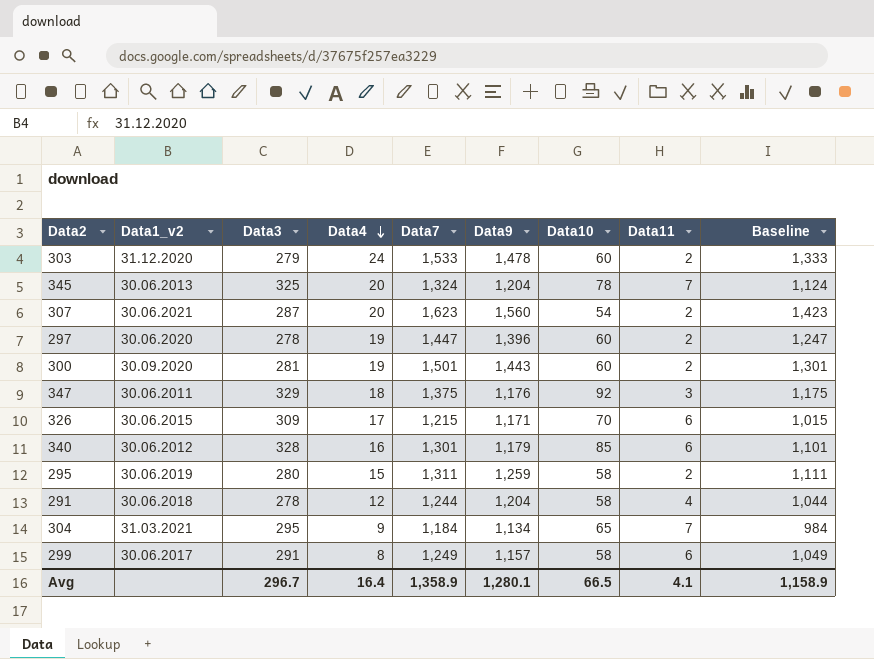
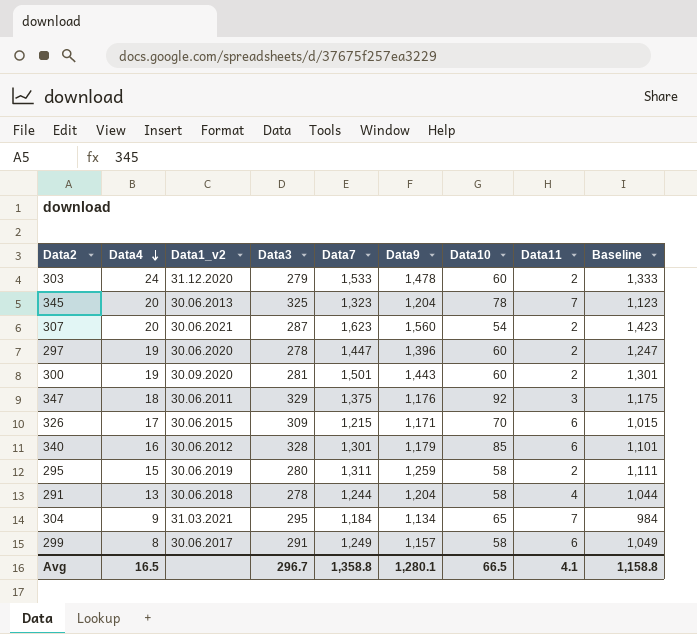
column Data4 | position: 4 -> 2
345 | Data7: 1,324 -> 1,323
345 | Baseline: 1,124 -> 1,123
291 | Data4: 12 -> 13
Avg | Data4: 16.4 -> 16.5
Avg | Data7: 1,358.9 -> 1,358.8
Avg | Baseline: 1,158.9 -> 1,158.8

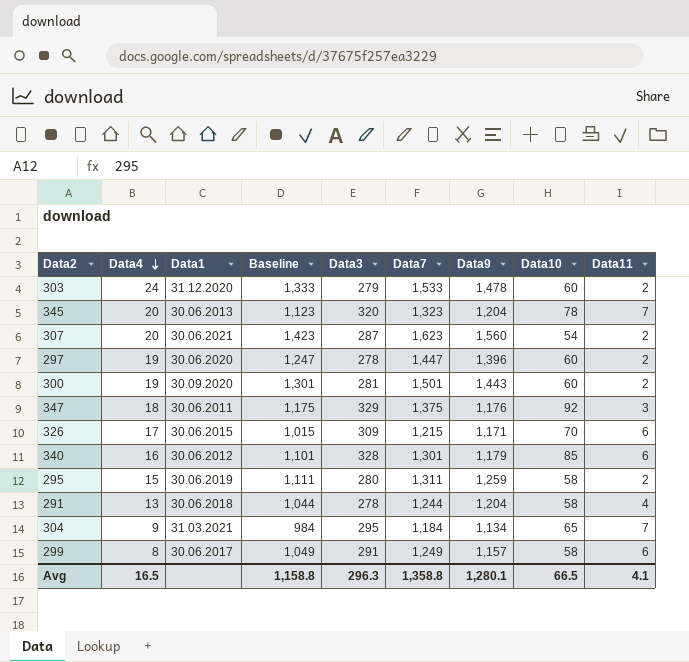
column name: Data1_v2 -> Data1
column Baseline | position: 9 -> 4
345 | Data3: 325 -> 320
Avg | Data3: 296.7 -> 296.3

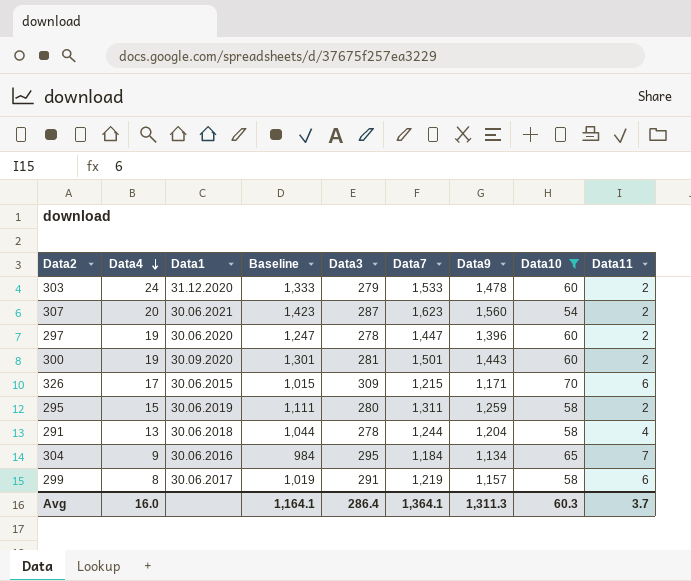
filter: none -> Data10 <= 70
304 | Data1: 31.03.2021 -> 30.06.2016
299 | Baseline: 1,049 -> 1,019
299 | Data7: 1,249 -> 1,219
Avg | Data4: 16.5 -> 16.0
Avg | Baseline: 1,158.8 -> 1,164.1
Avg | Data3: 296.3 -> 286.4
Avg | Data7: 1,358.8 -> 1,364.1
Avg | Data9: 1,280.1 -> 1,311.3
Avg | Data10: 66.5 -> 60.3
Avg | Data11: 4.1 -> 3.7

